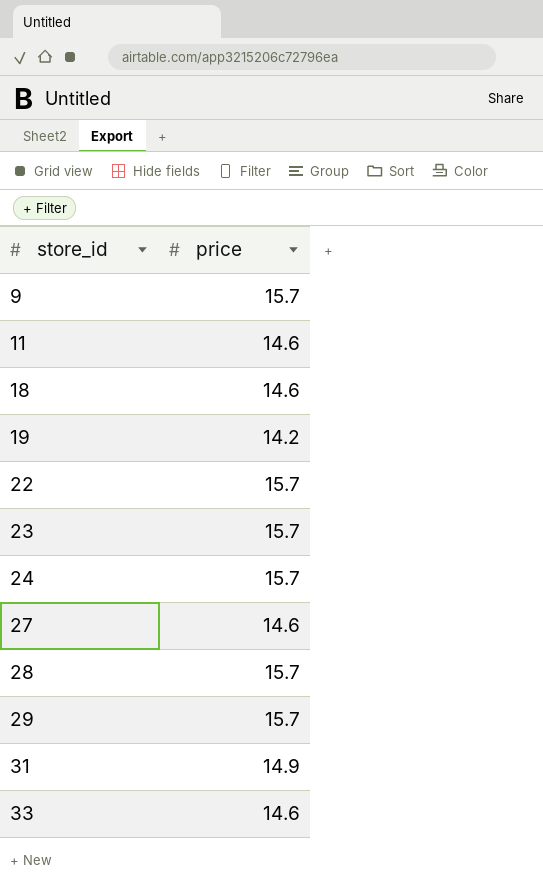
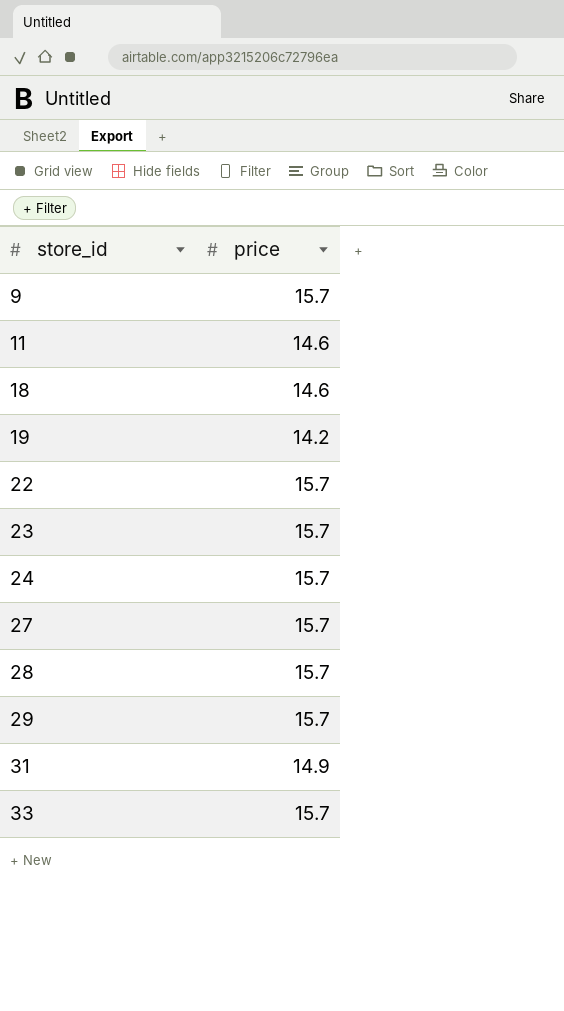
27 | price: 14.6 -> 15.7
33 | price: 14.6 -> 15.7

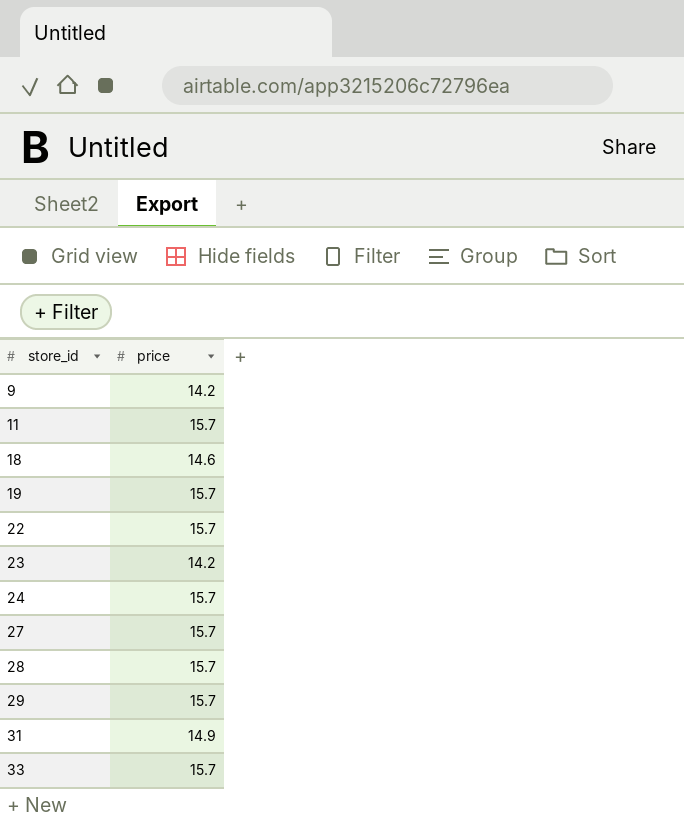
9 | price: 15.7 -> 14.2
11 | price: 14.6 -> 15.7
19 | price: 14.2 -> 15.7
23 | price: 15.7 -> 14.2

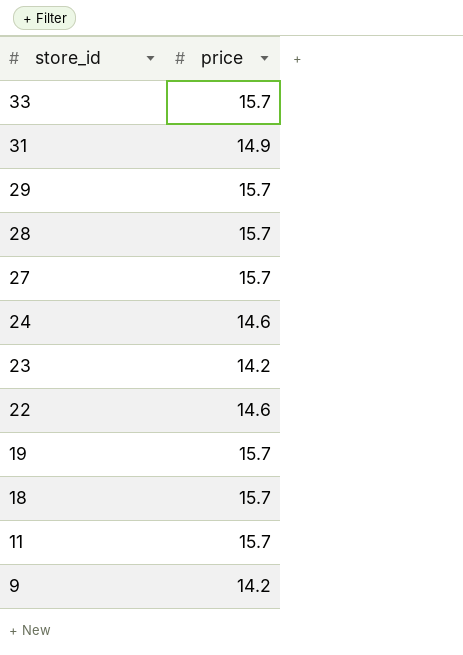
row order: store_id ascending -> store_id descending
24 | price: 15.7 -> 14.6
22 | price: 15.7 -> 14.6
18 | price: 14.6 -> 15.7

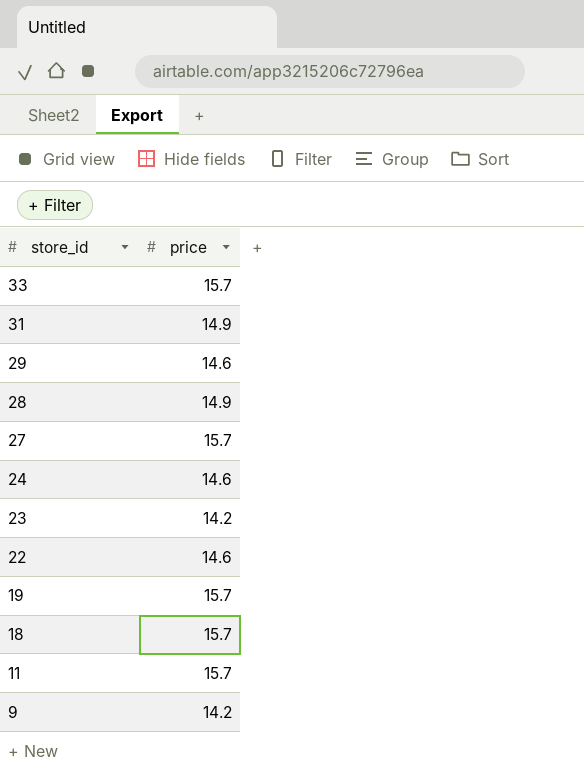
29 | price: 15.7 -> 14.6
28 | price: 15.7 -> 14.9

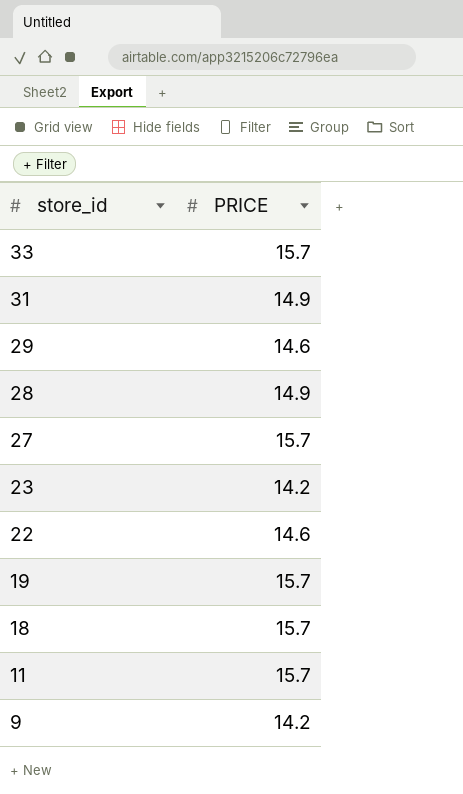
column name: price -> PRICE
row 24: 14.6 -> none

